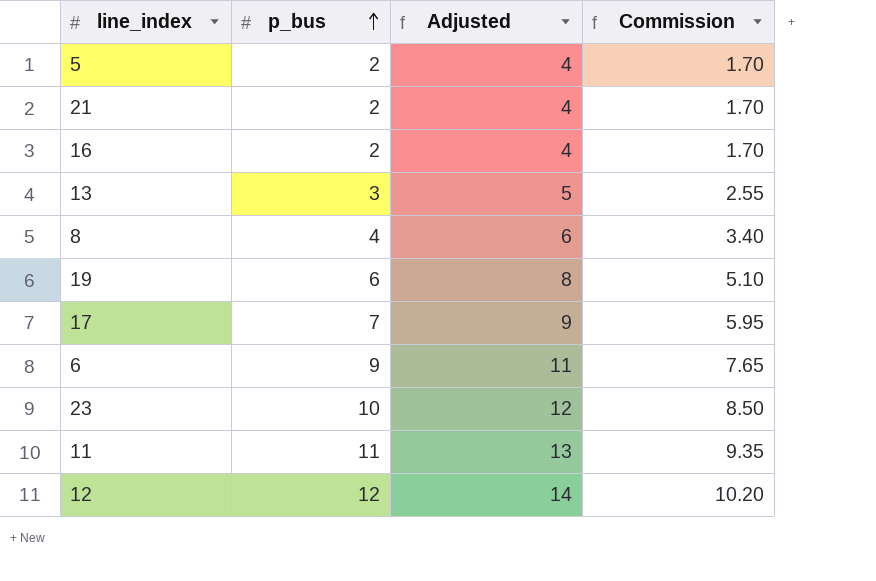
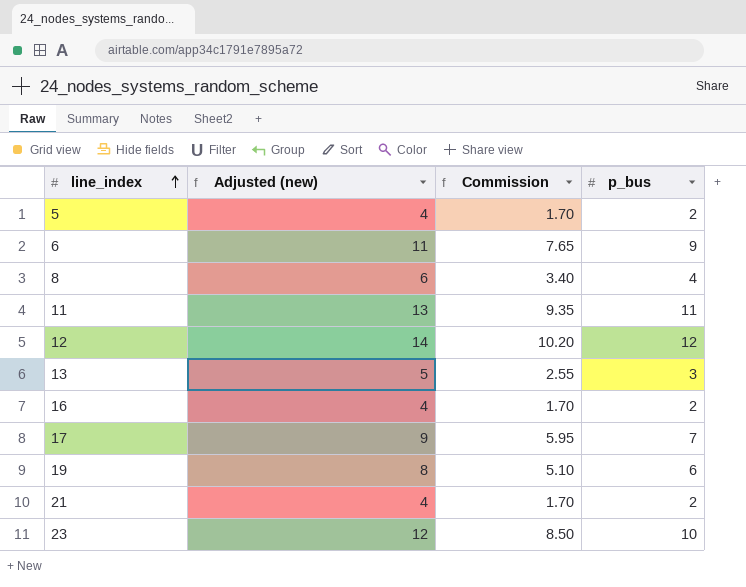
row order: p_bus ascending -> line_index ascending
column name: Adjusted -> Adjusted (new)
column p_bus | position: 2 -> 4

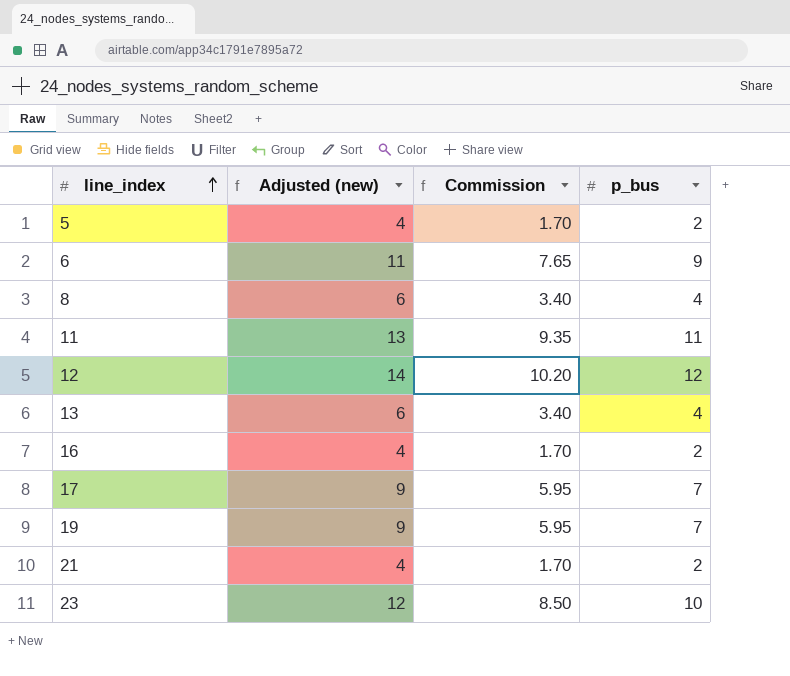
13 | Adjusted (new): 5 -> 6
13 | Commission: 2.55 -> 3.40
13 | p_bus: 3 -> 4
19 | Adjusted (new): 8 -> 9
19 | Commission: 5.10 -> 5.95
19 | p_bus: 6 -> 7

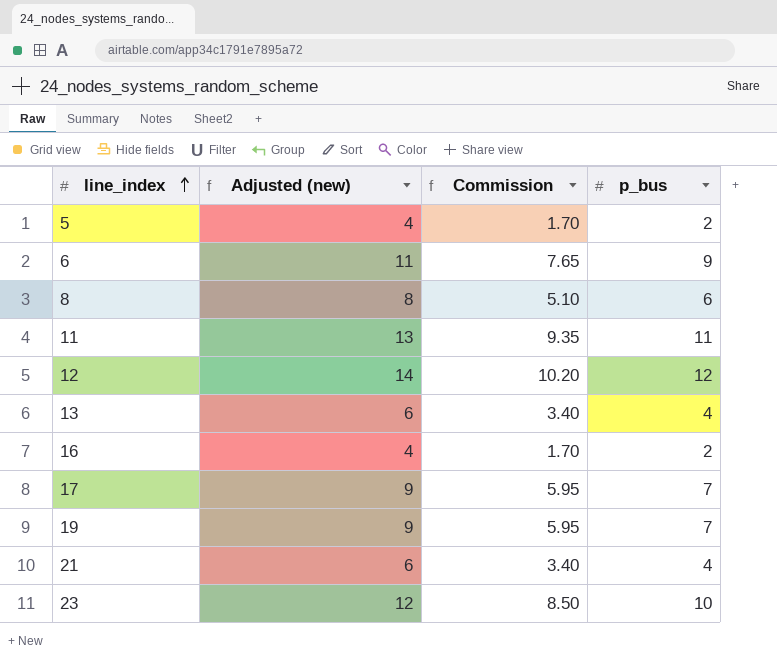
8 | Adjusted (new): 6 -> 8
8 | Commission: 3.40 -> 5.10
8 | p_bus: 4 -> 6
21 | Adjusted (new): 4 -> 6
21 | Commission: 1.70 -> 3.40
21 | p_bus: 2 -> 4

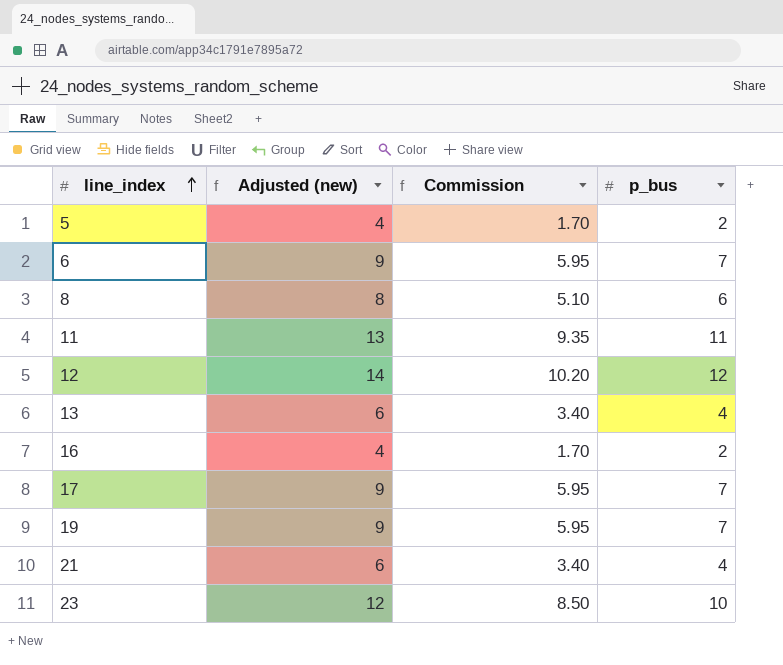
6 | Adjusted (new): 11 -> 9
6 | Commission: 7.65 -> 5.95
6 | p_bus: 9 -> 7

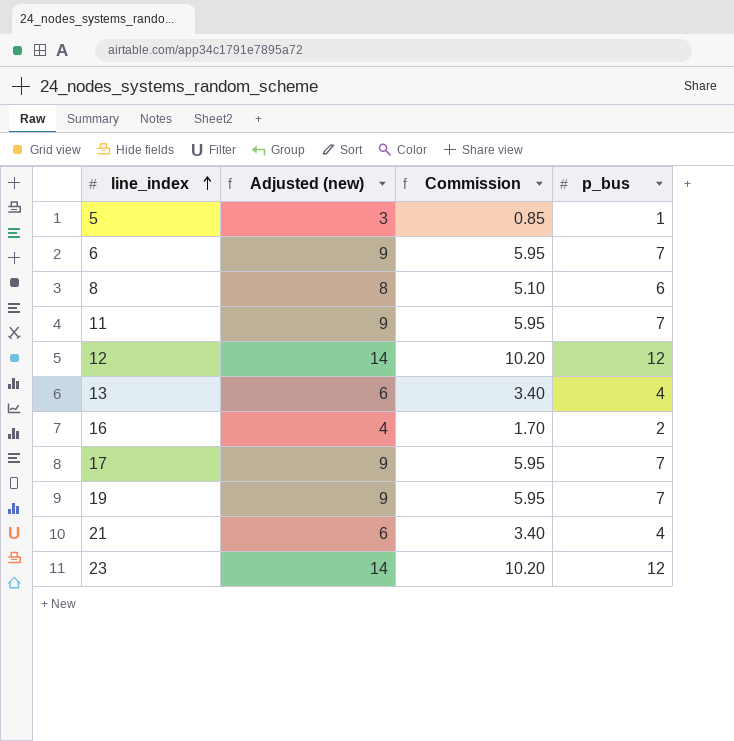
5 | Adjusted (new): 4 -> 3
5 | Commission: 1.70 -> 0.85
5 | p_bus: 2 -> 1
11 | Adjusted (new): 13 -> 9
11 | Commission: 9.35 -> 5.95
11 | p_bus: 11 -> 7
23 | Adjusted (new): 12 -> 14
23 | Commission: 8.50 -> 10.20
23 | p_bus: 10 -> 12

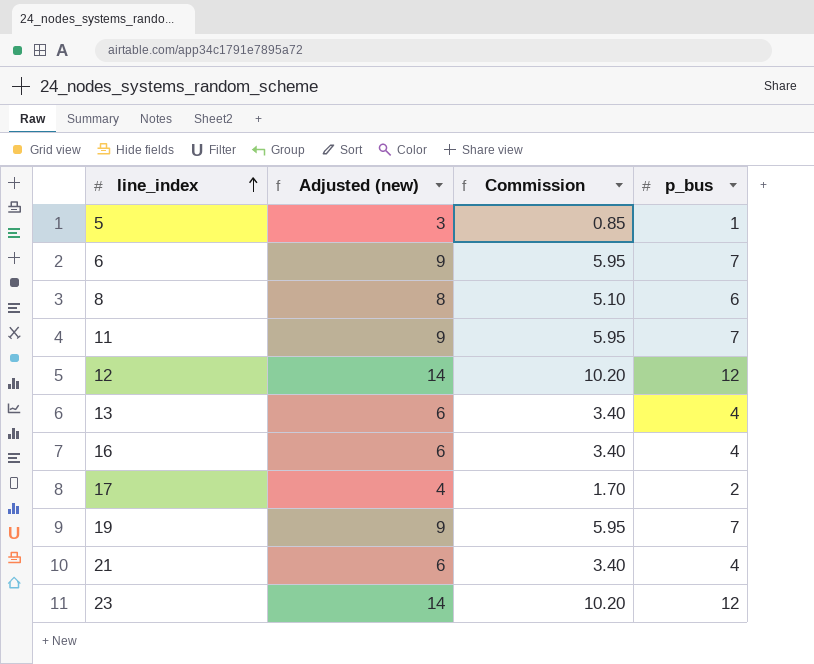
16 | Adjusted (new): 4 -> 6
16 | Commission: 1.70 -> 3.40
16 | p_bus: 2 -> 4
17 | Adjusted (new): 9 -> 4
17 | Commission: 5.95 -> 1.70
17 | p_bus: 7 -> 2

